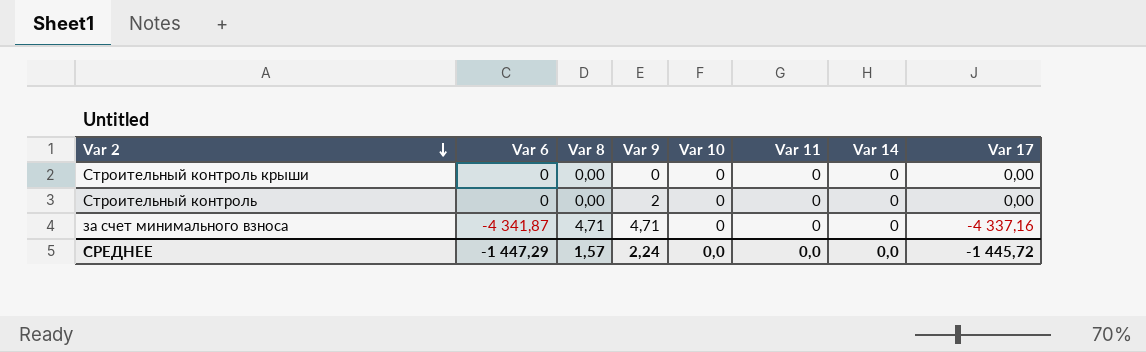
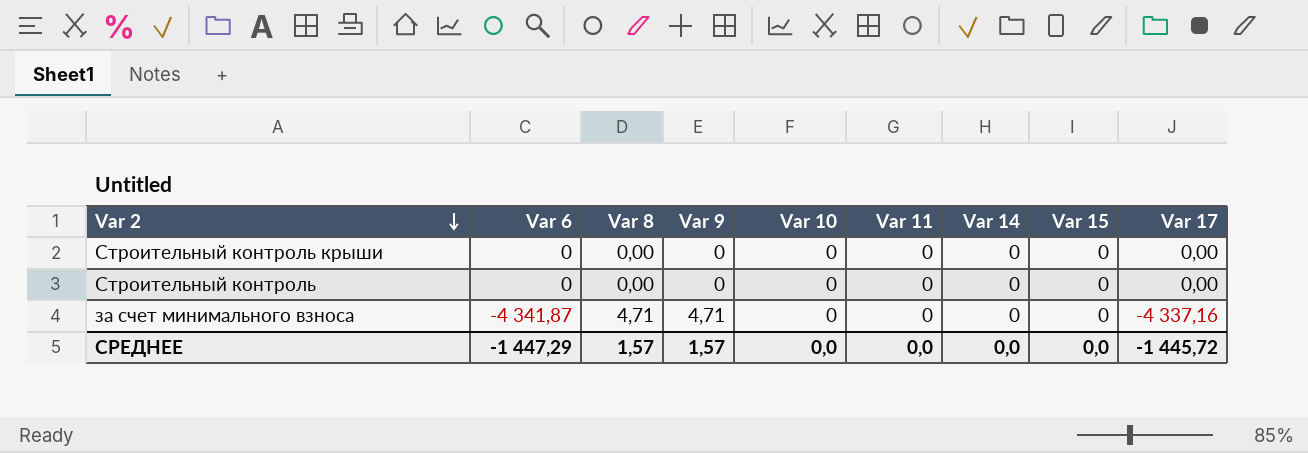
column Var 15 | position: none -> 8
Строительный контроль | Var 9: 2 -> 0
СРЕДНЕЕ | Var 9: 2,24 -> 1,57

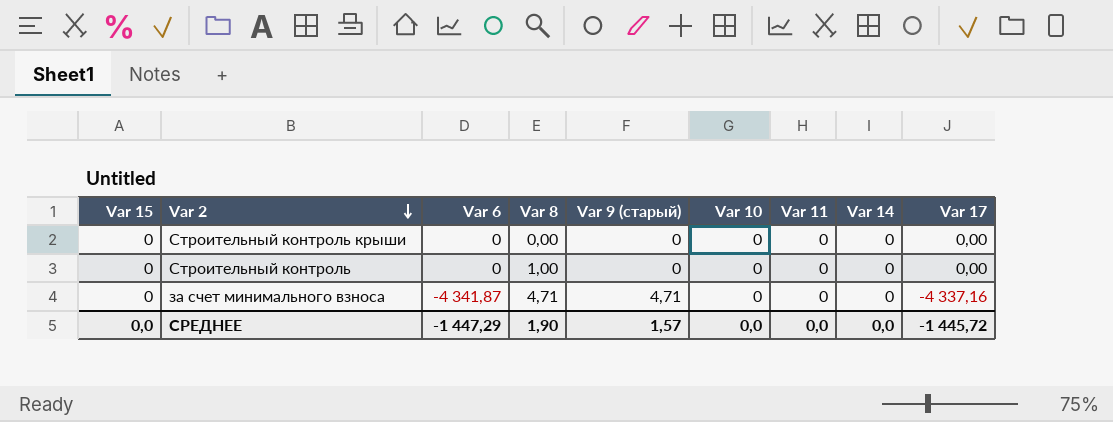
column Var 15 | position: 8 -> 1
column name: Var 9 -> Var 9 (старый)
Строительный контроль | Var 8: 0,00 -> 1,00
СРЕДНЕЕ | Var 8: 1,57 -> 1,90

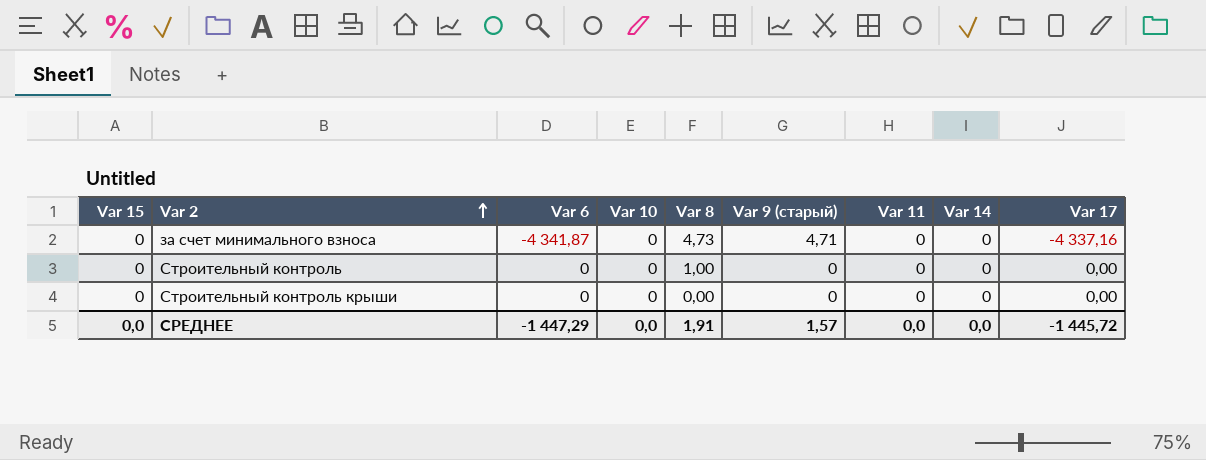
row order: Var 2 descending -> Var 2 ascending
column Var 10 | position: 6 -> 4
за счет минимального взноса | Var 8: 4,71 -> 4,73
СРЕДНЕЕ | Var 8: 1,90 -> 1,91

